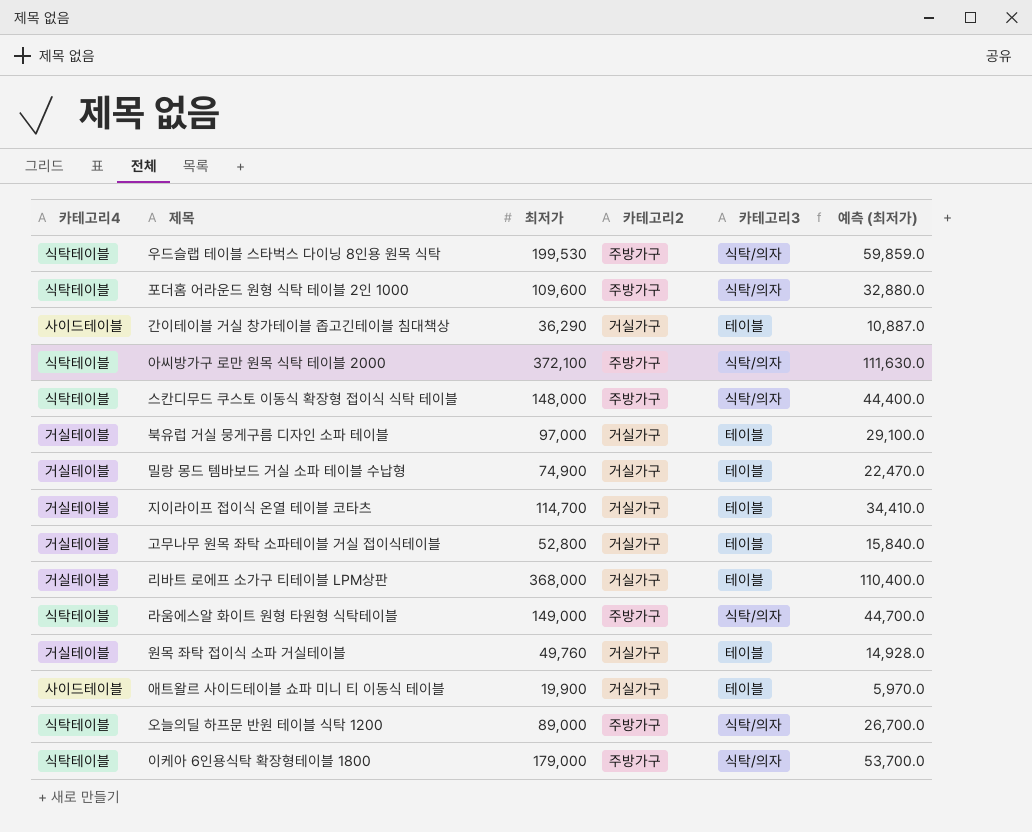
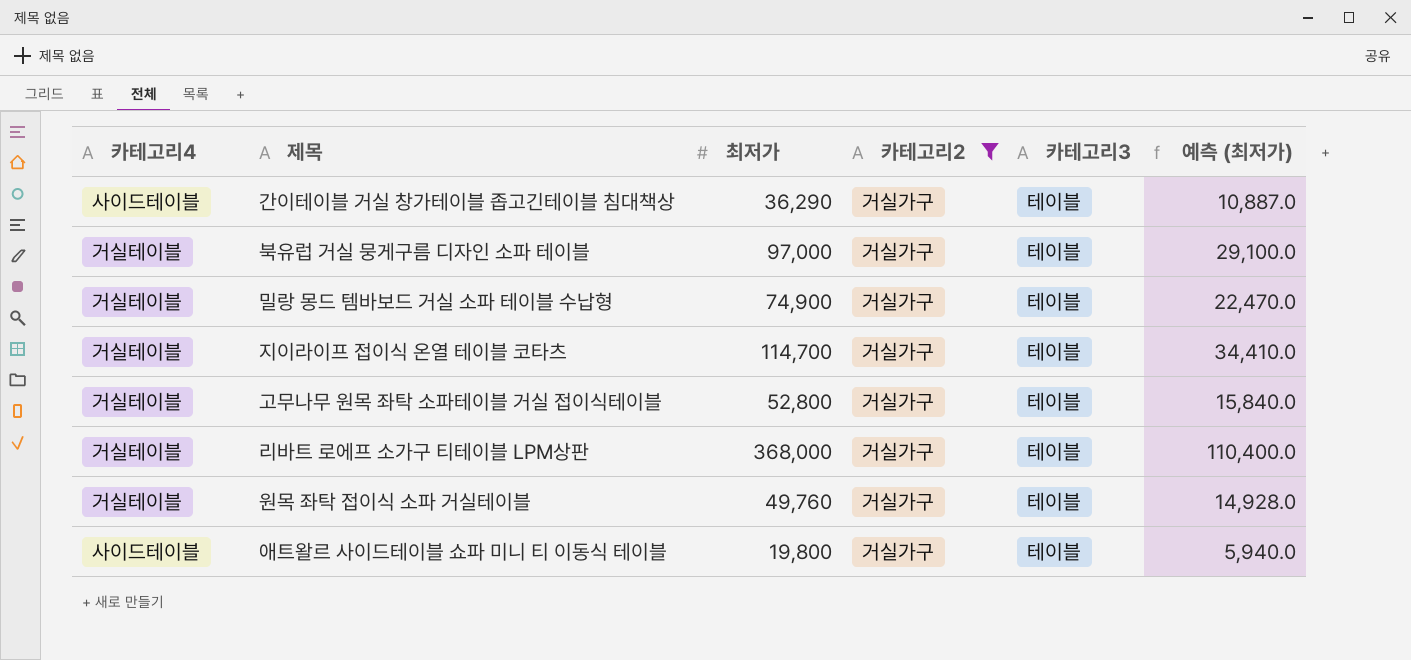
filter: none -> 카테고리2 = 거실가구
애트왈르 사이드테이블 쇼파 미니 티 이동식 테이블 | 최저가: 19,900 -> 19,800
애트왈르 사이드테이블 쇼파 미니 티 이동식 테이블 | 예측 (최저가): 5,970.0 -> 5,940.0

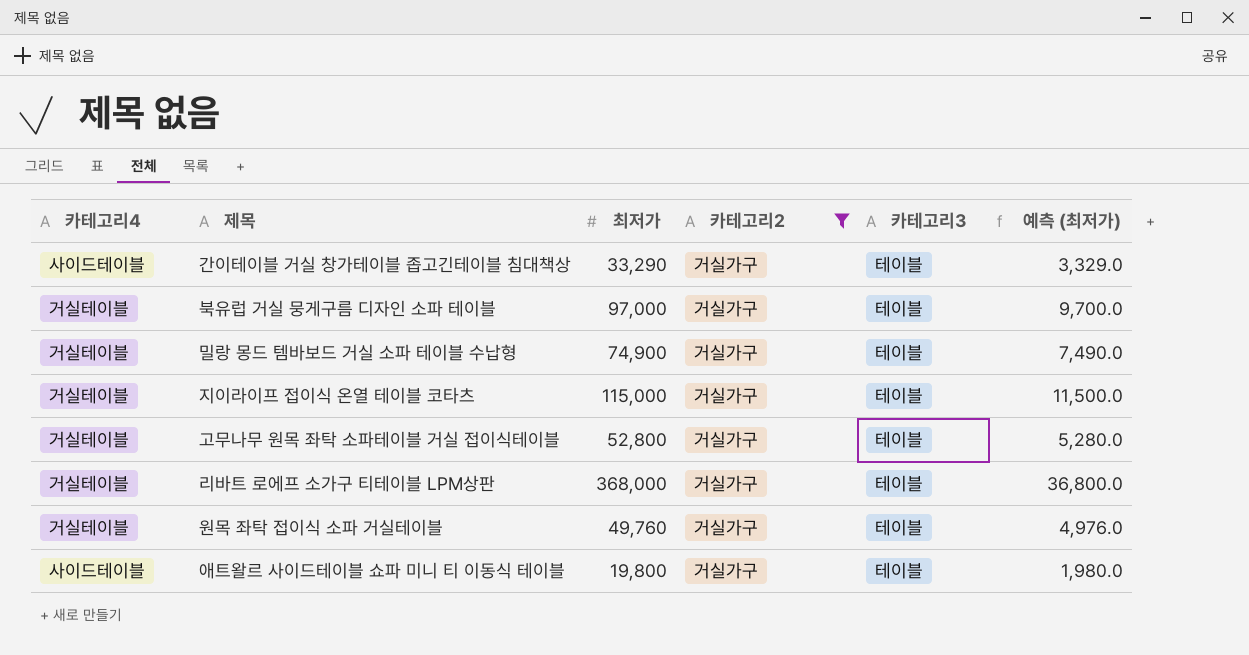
column 예측 (최저가) | formula: [최저가] * 0.3 -> [최저가] * 0.1
간이테이블 거실 창가테이블 좁고긴테이블 침대책상 | 최저가: 36,290 -> 33,290
지이라이프 접이식 온열 테이블 코타츠 | 최저가: 114,700 -> 115,000

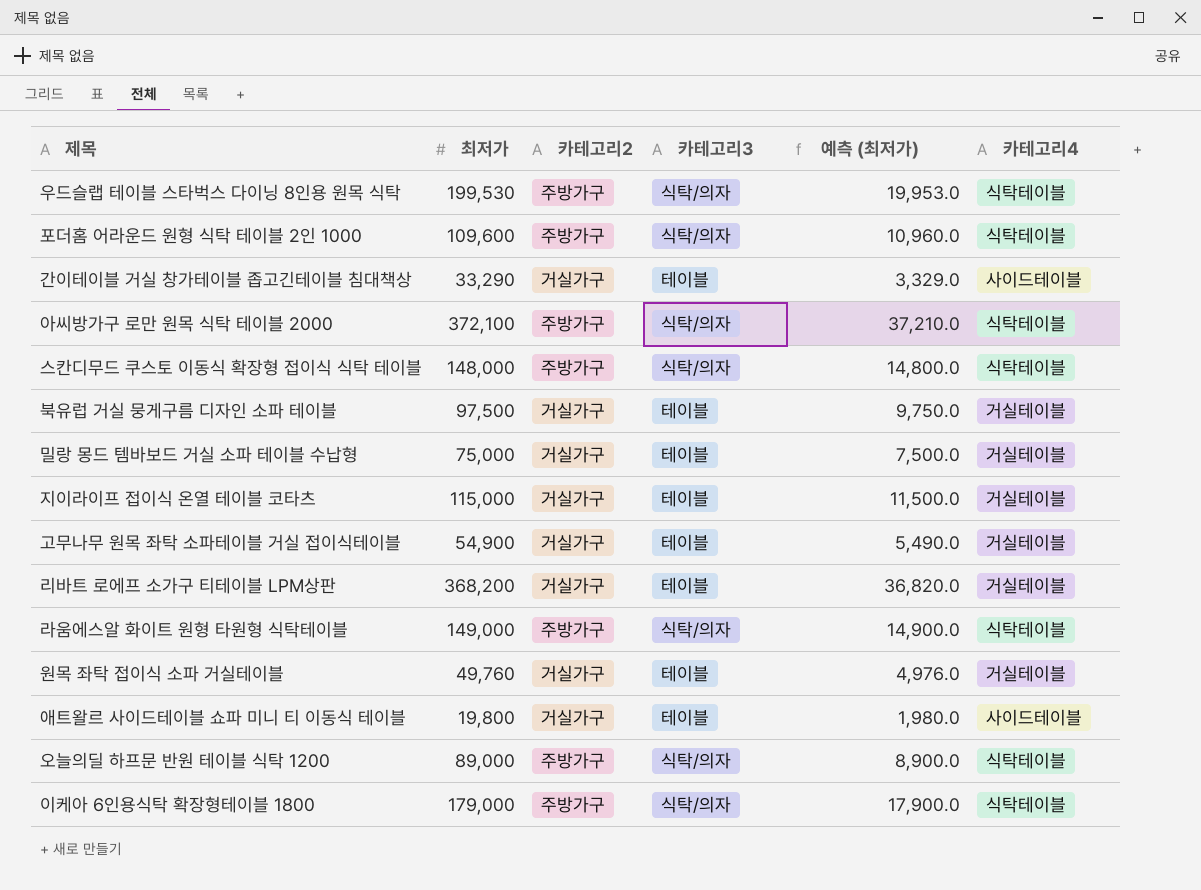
filter: 카테고리2 = 거실가구 -> none
column 카테고리4 | position: 1 -> 6
북유럽 거실 뭉게구름 디자인 소파 테이블 | 최저가: 97,000 -> 97,500
북유럽 거실 뭉게구름 디자인 소파 테이블 | 예측 (최저가): 9,700.0 -> 9,750.0
밀랑 몽드 템바보드 거실 소파 테이블 수납형 | 최저가: 74,900 -> 75,000
밀랑 몽드 템바보드 거실 소파 테이블 수납형 | 예측 (최저가): 7,490.0 -> 7,500.0
고무나무 원목 좌탁 소파테이블 거실 접이식테이블 | 최저가: 52,800 -> 54,900
고무나무 원목 좌탁 소파테이블 거실 접이식테이블 | 예측 (최저가): 5,280.0 -> 5,490.0
리바트 로에프 소가구 티테이블 LPM상판 | 최저가: 368,000 -> 368,200
리바트 로에프 소가구 티테이블 LPM상판 | 예측 (최저가): 36,800.0 -> 36,820.0

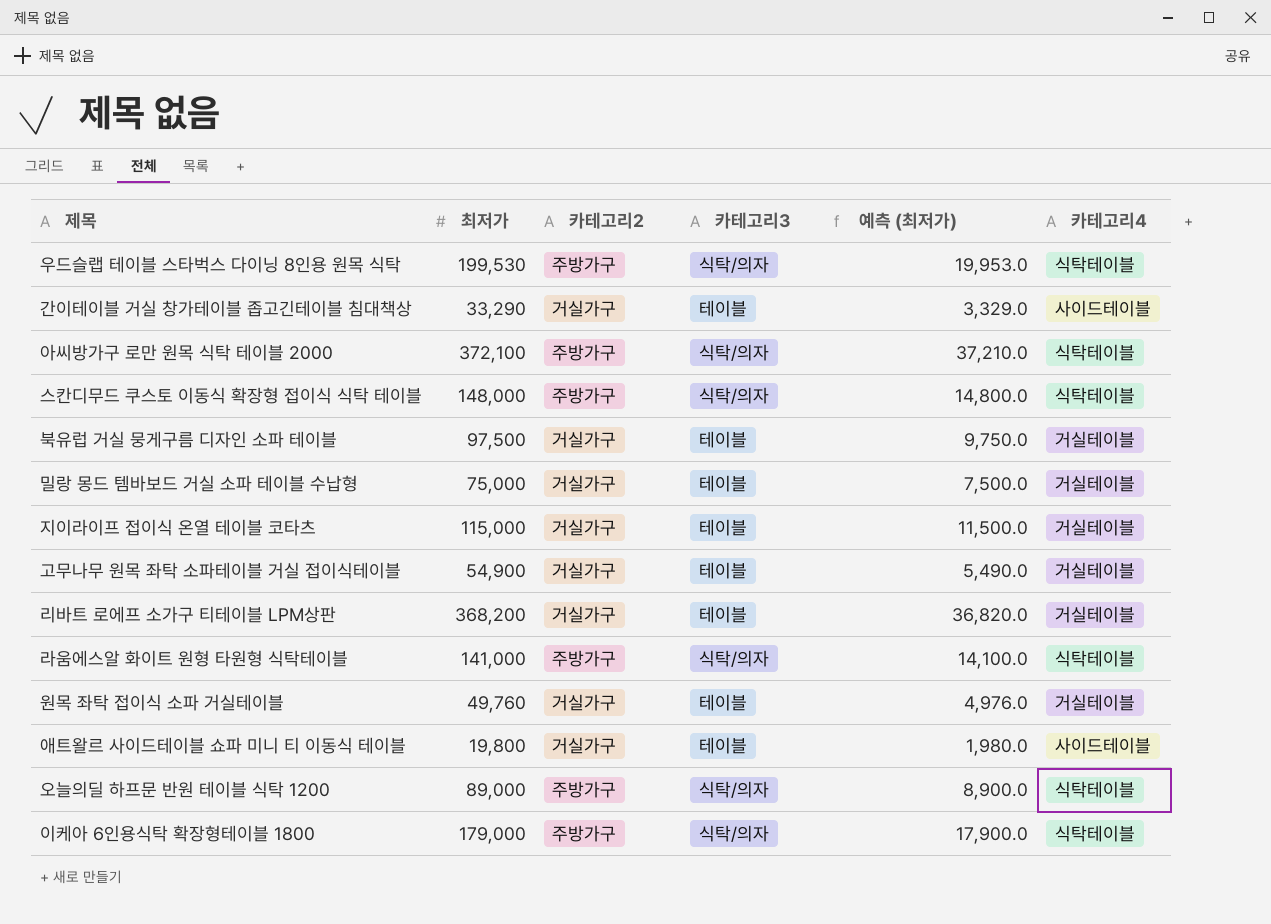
row 포더홈 어라운드 원형 식탁 테이블 2인 1000: 109,600 | 주방가구 | 식탁/의자 | 10,960.0 | 식탁테이블 -> none
라움에스알 화이트 원형 타원형 식탁테이블 | 최저가: 149,000 -> 141,000
라움에스알 화이트 원형 타원형 식탁테이블 | 예측 (최저가): 14,900.0 -> 14,100.0

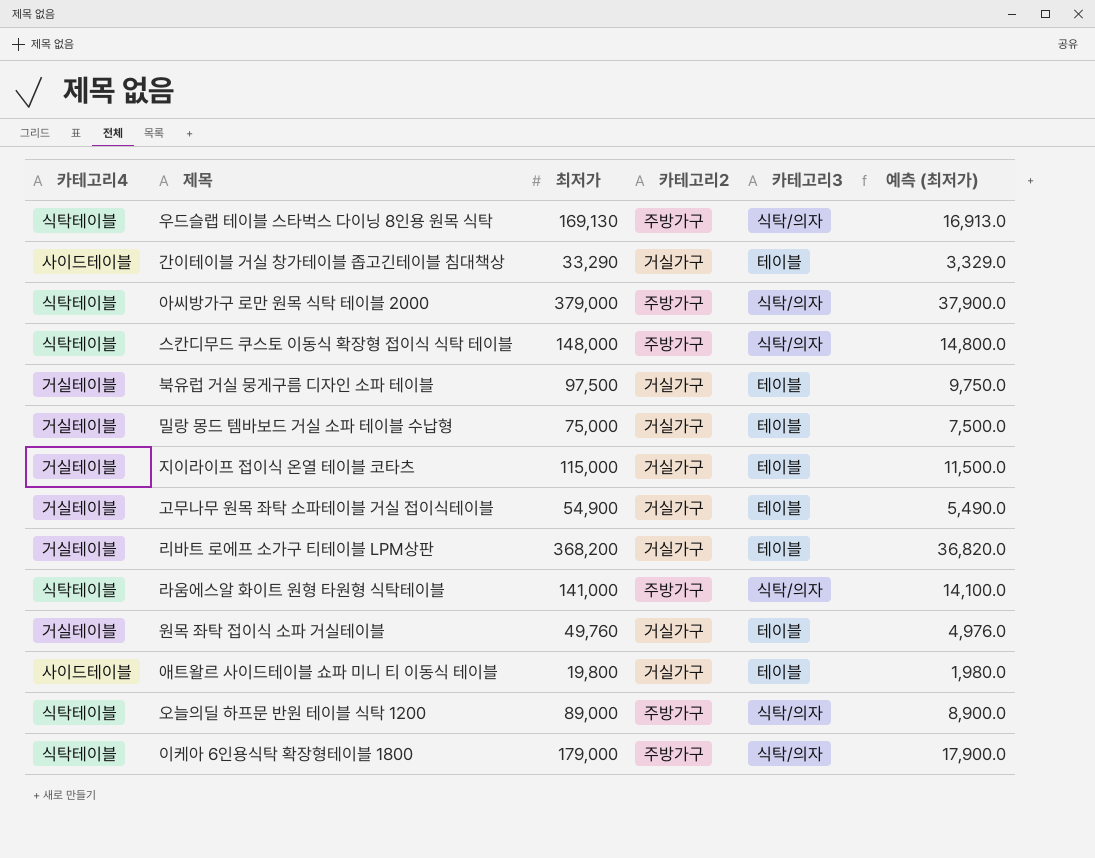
column 카테고리4 | position: 6 -> 1
우드슬랩 테이블 스타벅스 다이닝 8인용 원목 식탁 | 최저가: 199,530 -> 169,130
우드슬랩 테이블 스타벅스 다이닝 8인용 원목 식탁 | 예측 (최저가): 19,953.0 -> 16,913.0
아씨방가구 로만 원목 식탁 테이블 2000 | 최저가: 372,100 -> 379,000
아씨방가구 로만 원목 식탁 테이블 2000 | 예측 (최저가): 37,210.0 -> 37,900.0

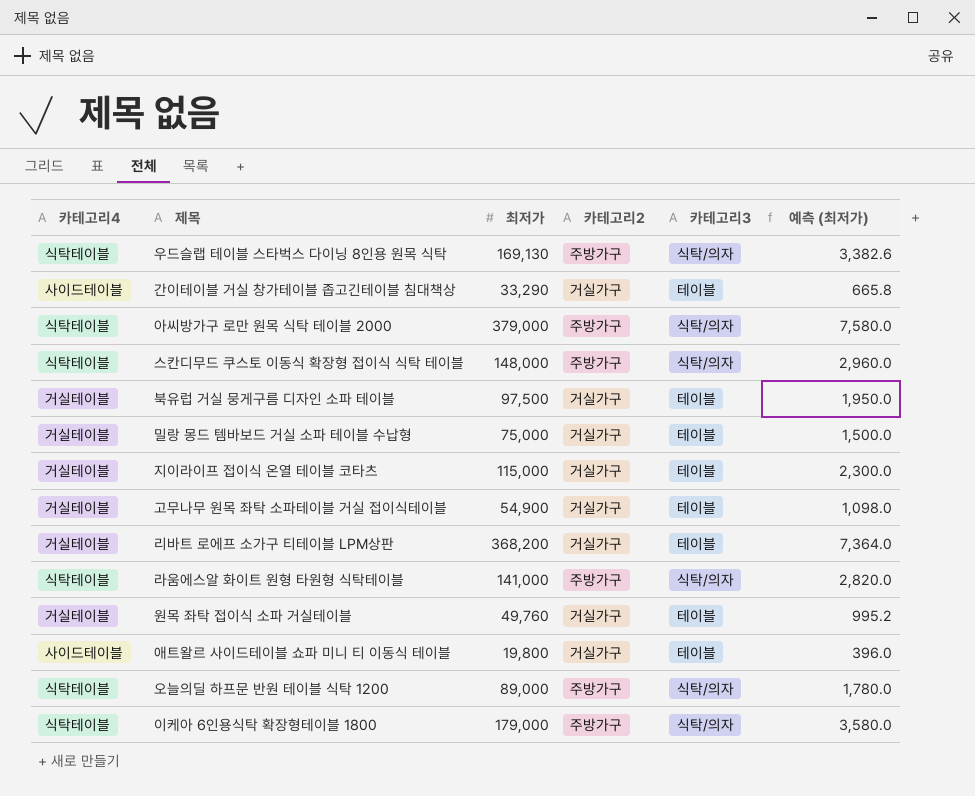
column 예측 (최저가) | formula: [최저가] * 0.1 -> [최저가] * 0.02

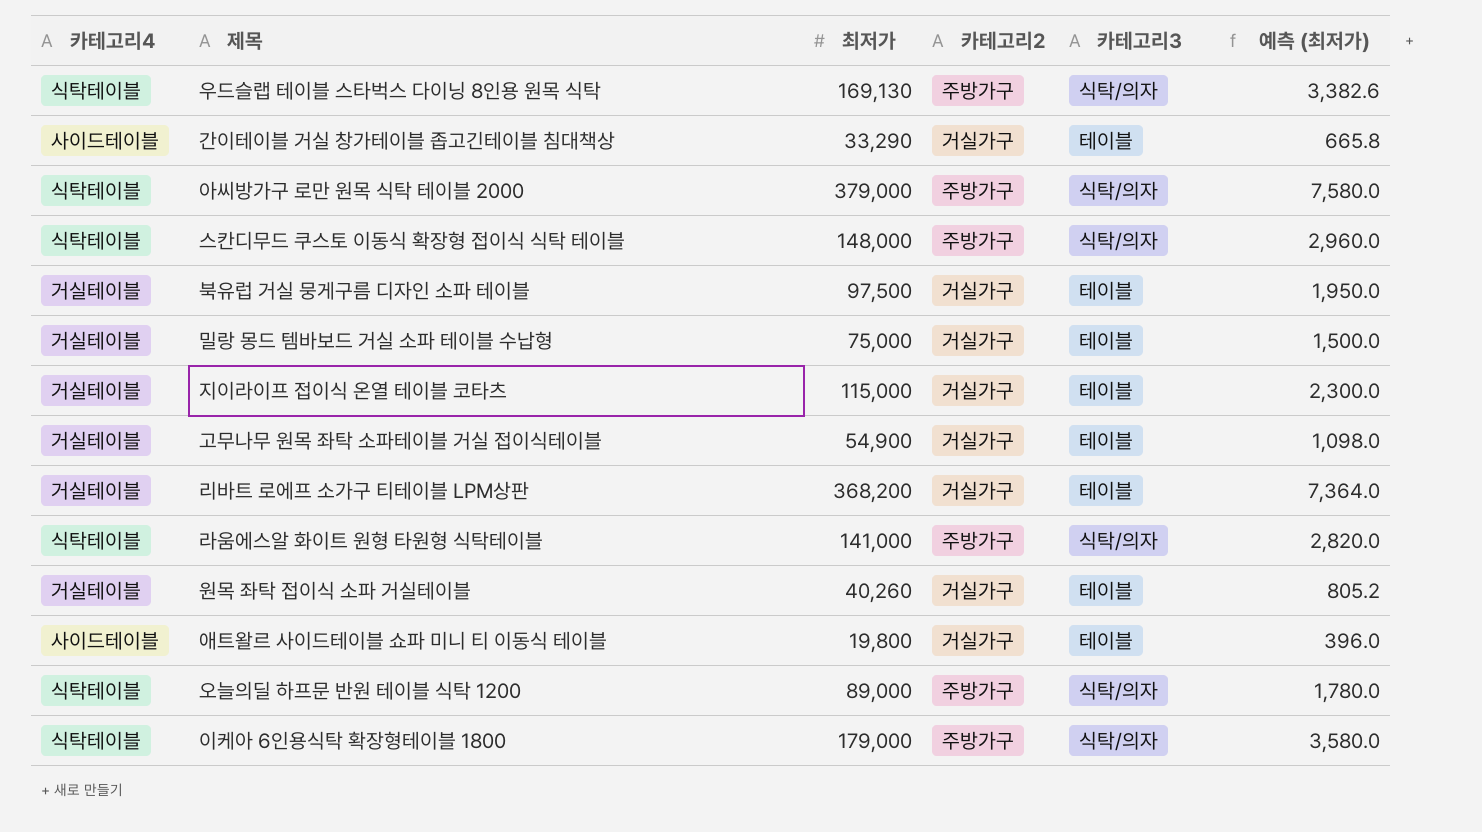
원목 좌탁 접이식 소파 거실테이블 | 최저가: 49,760 -> 40,260
원목 좌탁 접이식 소파 거실테이블 | 예측 (최저가): 995.2 -> 805.2

